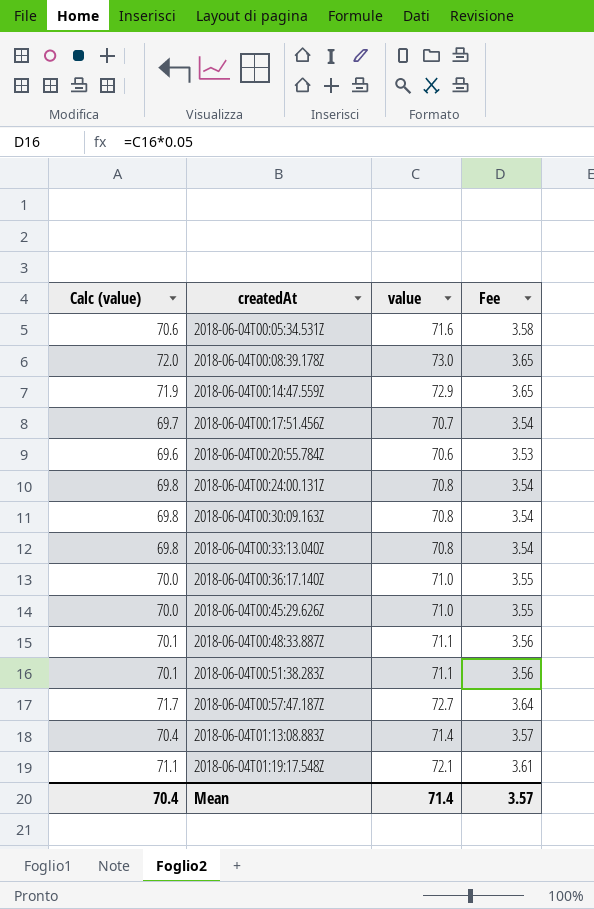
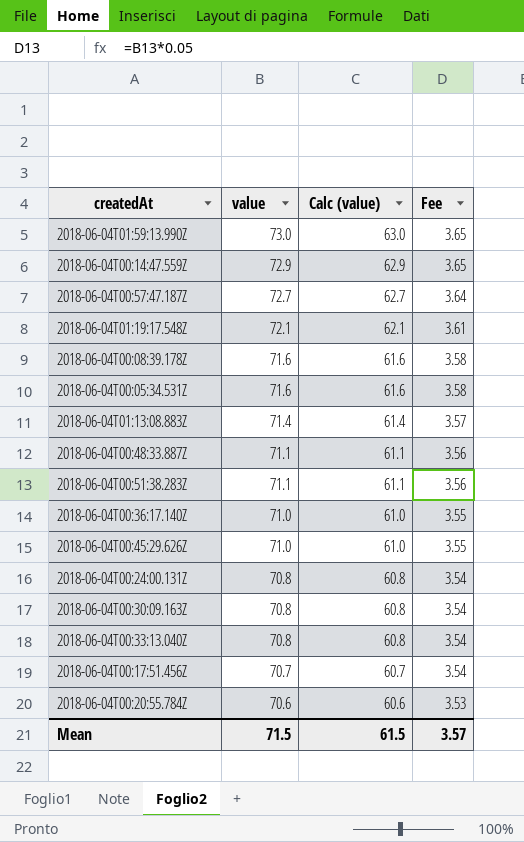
row order: createdAt ascending -> value descending
column Calc (value) | formula: [value] - 1 -> [value] - 10
column Calc (value) | position: 1 -> 3
row 2018-06-04T01:59:13.990Z: none -> 73.0 | 63.0 | 3.65
2018-06-04T00:08:39.178Z | value: 73.0 -> 71.6
2018-06-04T00:08:39.178Z | Fee: 3.65 -> 3.58
Mean | value: 71.4 -> 71.5
Mean | Calc (value): 70.4 -> 61.5

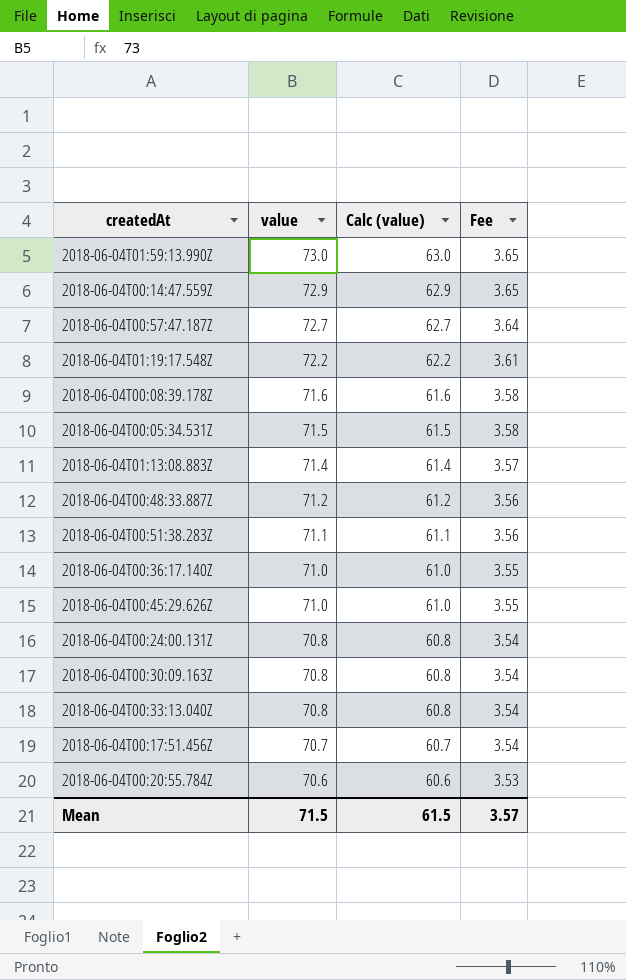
2018-06-04T01:19:17.548Z | value: 72.1 -> 72.2
2018-06-04T01:19:17.548Z | Calc (value): 62.1 -> 62.2
2018-06-04T00:05:34.531Z | value: 71.6 -> 71.5
2018-06-04T00:05:34.531Z | Calc (value): 61.6 -> 61.5
2018-06-04T00:48:33.887Z | value: 71.1 -> 71.2
2018-06-04T00:48:33.887Z | Calc (value): 61.1 -> 61.2

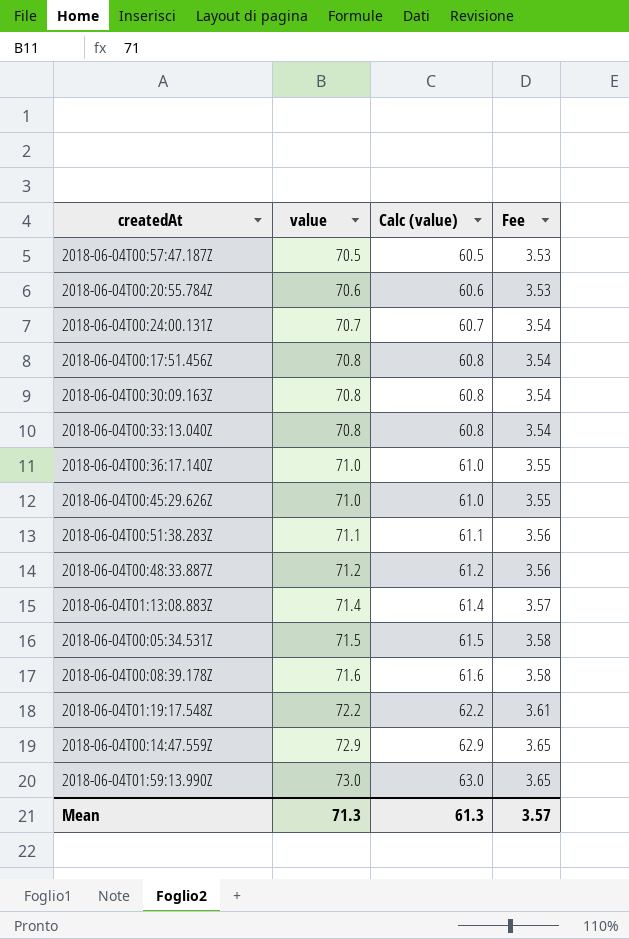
row order: value descending -> value ascending
2018-06-04T00:57:47.187Z | value: 72.7 -> 70.5
2018-06-04T00:57:47.187Z | Calc (value): 62.7 -> 60.5
2018-06-04T00:57:47.187Z | Fee: 3.64 -> 3.53
2018-06-04T00:24:00.131Z | value: 70.8 -> 70.7
2018-06-04T00:24:00.131Z | Calc (value): 60.8 -> 60.7
2018-06-04T00:17:51.456Z | value: 70.7 -> 70.8
2018-06-04T00:17:51.456Z | Calc (value): 60.7 -> 60.8
Mean | value: 71.5 -> 71.3
Mean | Calc (value): 61.5 -> 61.3

